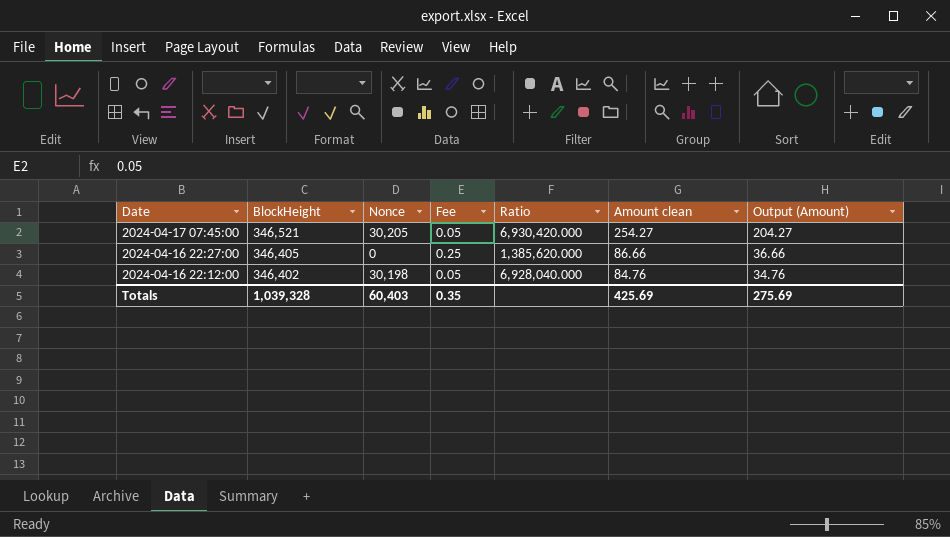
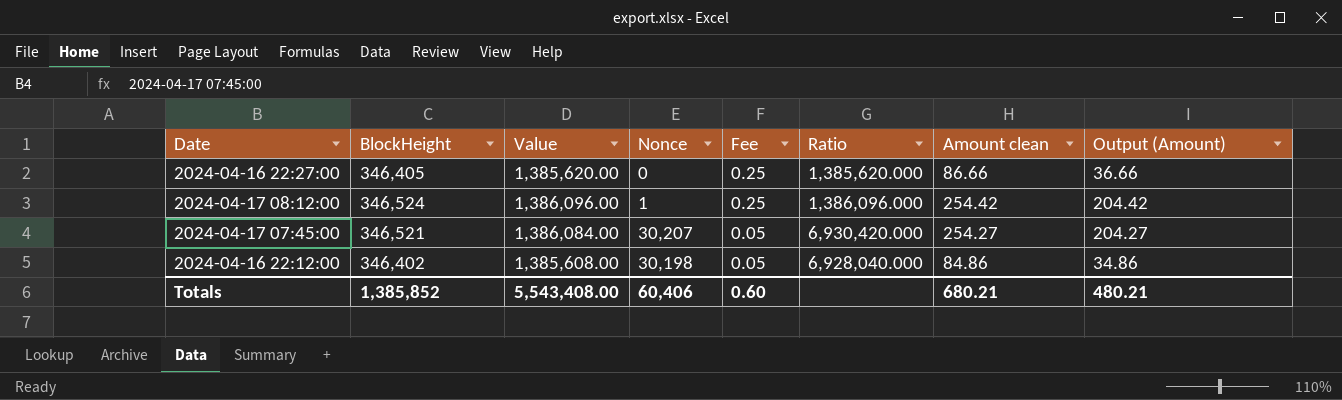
row order: Date descending -> Fee descending
column Value | formula: none -> [BlockHeight] * 4
row 2024-04-17 08:12:00: none -> 346,524 | 1,386,096.00 | 1 | 0.25 | 1,386,096.000 | 254.42 | 204.42
2024-04-17 07:45:00 | Nonce: 30,205 -> 30,207
2024-04-16 22:12:00 | Amount clean: 84.76 -> 84.86
2024-04-16 22:12:00 | Output (Amount): 34.76 -> 34.86
Totals | BlockHeight: 1,039,328 -> 1,385,852
Totals | Nonce: 60,403 -> 60,406
Totals | Fee: 0.35 -> 0.60
Totals | Amount clean: 425.69 -> 680.21
Totals | Output (Amount): 275.69 -> 480.21

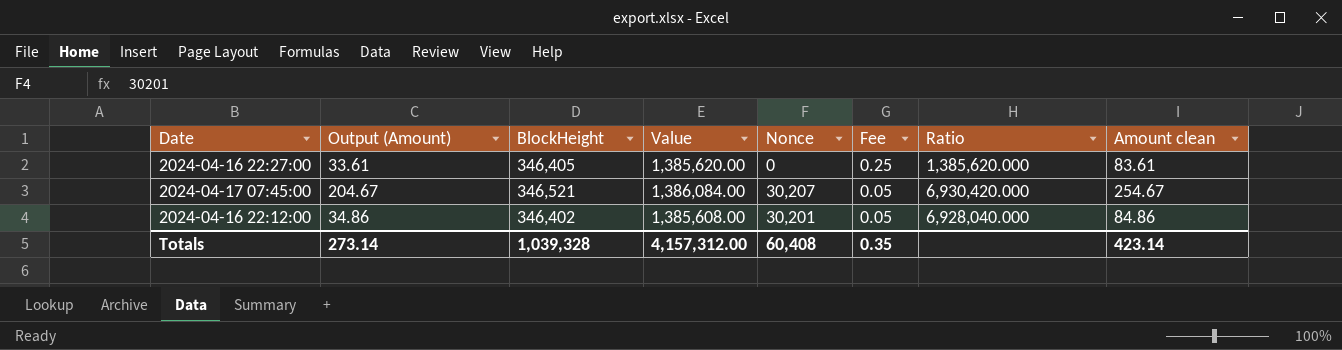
column Output (Amount) | position: 8 -> 2
row 2024-04-17 08:12:00: 346,524 | 1,386,096.00 | 1 | 0.25 | 1,386,096.000 | 254.42 | 204.42 -> none
2024-04-16 22:27:00 | Output (Amount): 36.66 -> 33.61
2024-04-16 22:27:00 | Amount clean: 86.66 -> 83.61
2024-04-17 07:45:00 | Output (Amount): 204.27 -> 204.67
2024-04-17 07:45:00 | Amount clean: 254.27 -> 254.67
2024-04-16 22:12:00 | Nonce: 30,198 -> 30,201
Totals | Output (Amount): 480.21 -> 273.14
Totals | BlockHeight: 1,385,852 -> 1,039,328
Totals | Value: 5,543,408.00 -> 4,157,312.00
Totals | Nonce: 60,406 -> 60,408
Totals | Fee: 0.60 -> 0.35
Totals | Amount clean: 680.21 -> 423.14

